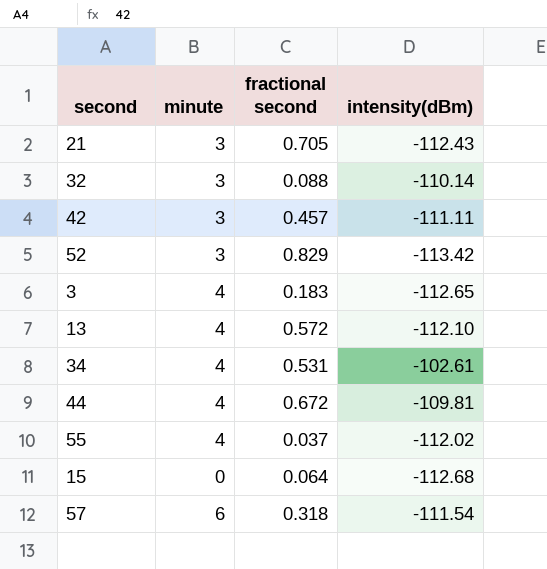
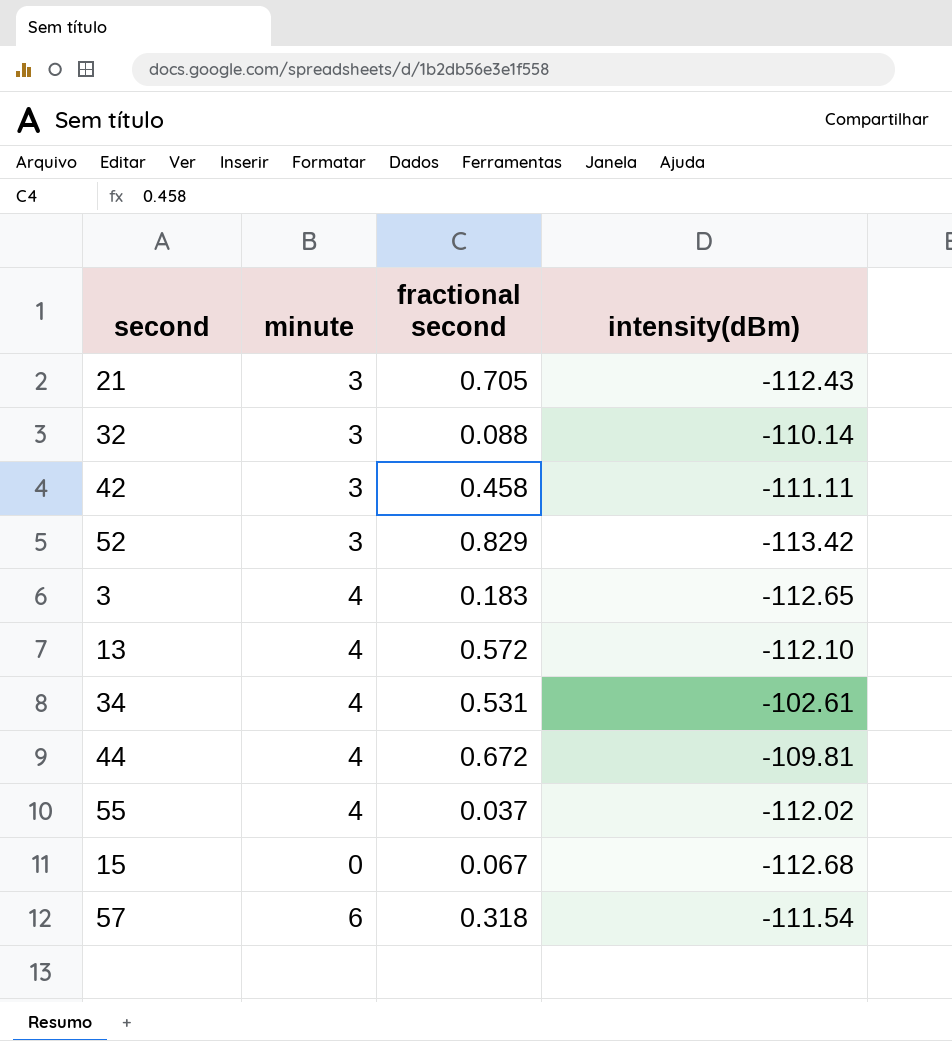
42 | fractional second: 0.457 -> 0.458
15 | fractional second: 0.064 -> 0.067

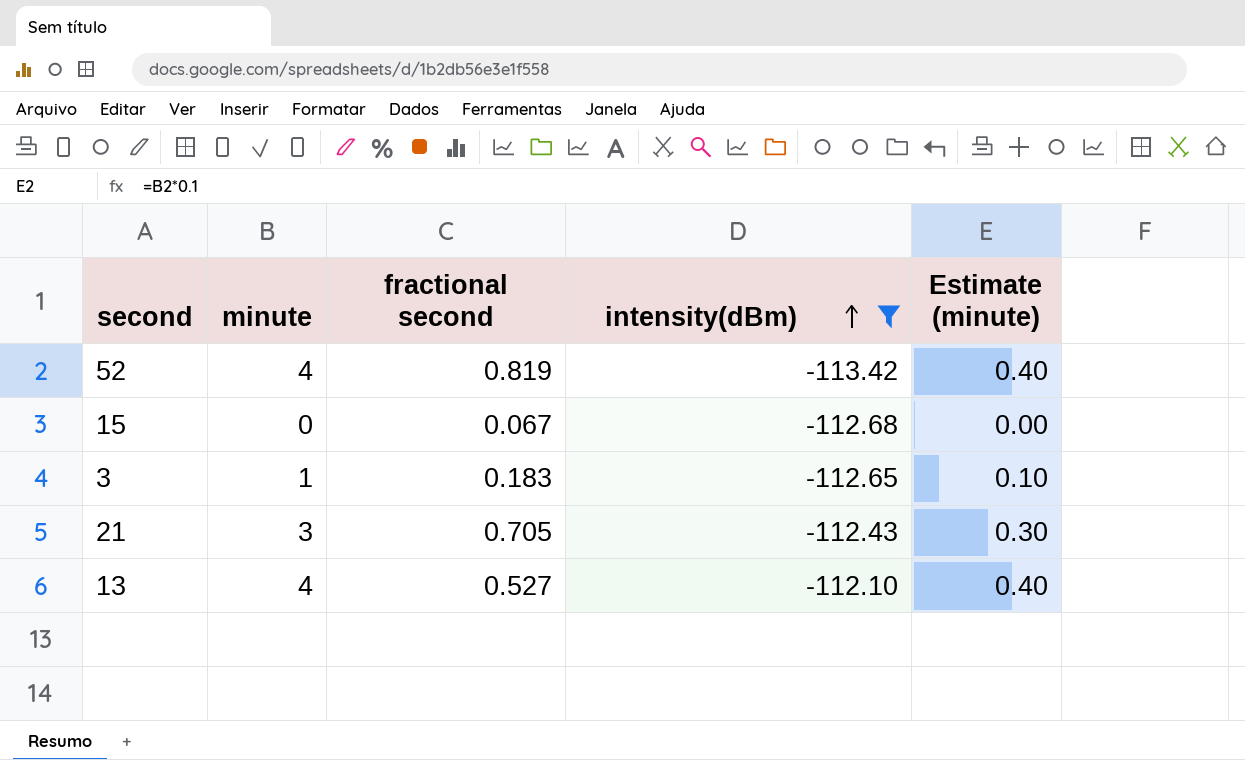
filter: none -> intensity(dBm) <= -112.10
row order: none -> intensity(dBm) ascending
column Estimate (minute) | formula: none -> [minute] * 0.1
52 | minute: 3 -> 4
52 | fractional second: 0.829 -> 0.819
3 | minute: 4 -> 1
13 | fractional second: 0.572 -> 0.527

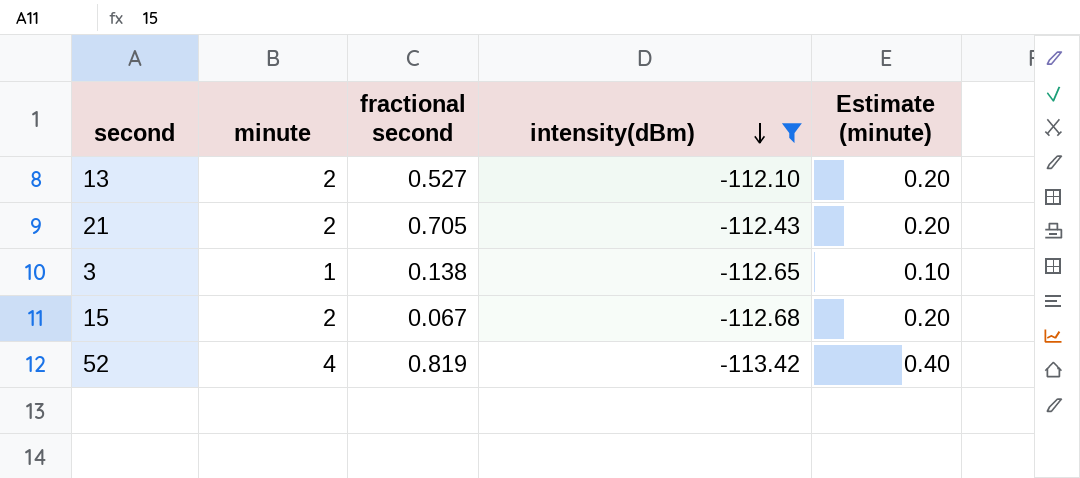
row order: intensity(dBm) ascending -> intensity(dBm) descending
13 | minute: 4 -> 2
13 | Estimate (minute): 0.40 -> 0.20
21 | minute: 3 -> 2
21 | Estimate (minute): 0.30 -> 0.20
3 | fractional second: 0.183 -> 0.138
15 | minute: 0 -> 2
15 | Estimate (minute): 0.00 -> 0.20

